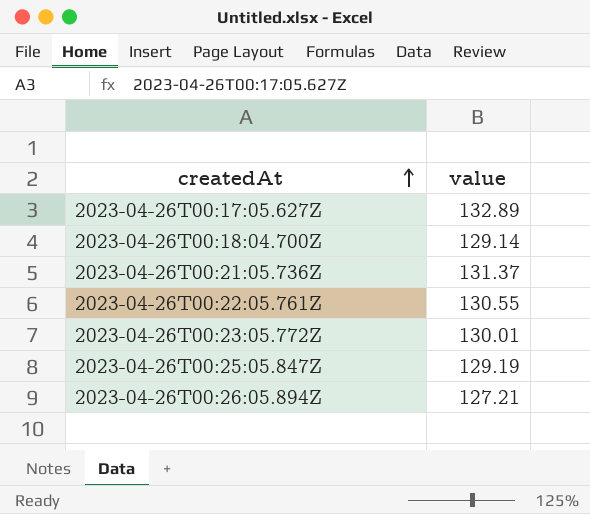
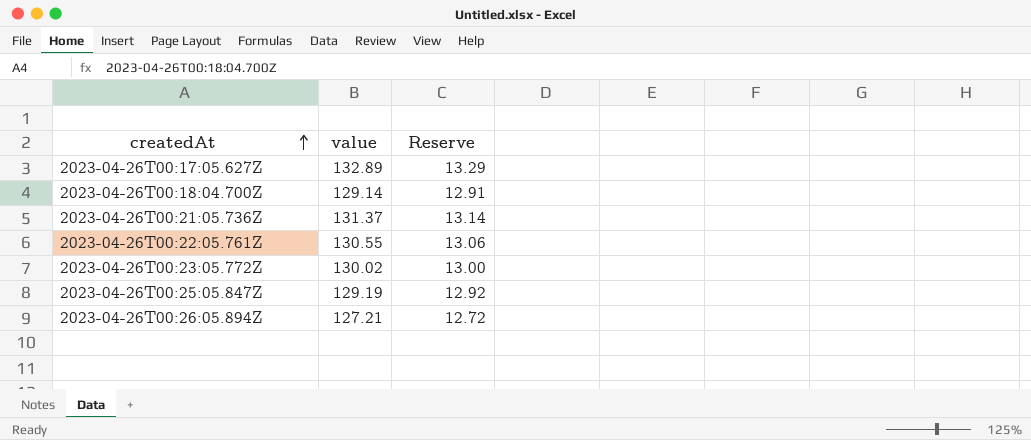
column Reserve | formula: none -> [value] * 0.1
2023-04-26T00:23:05.772Z | value: 130.01 -> 130.02

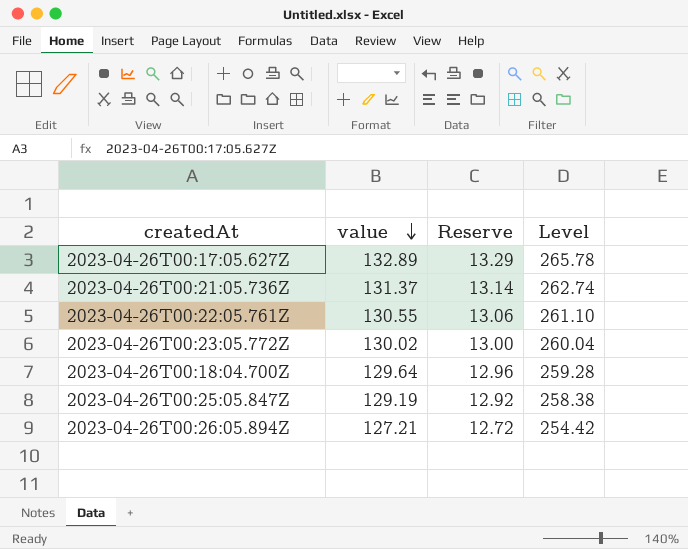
row order: createdAt ascending -> value descending
column Level | formula: none -> [value] * 2
2023-04-26T00:18:04.700Z | value: 129.14 -> 129.64
2023-04-26T00:18:04.700Z | Reserve: 12.91 -> 12.96

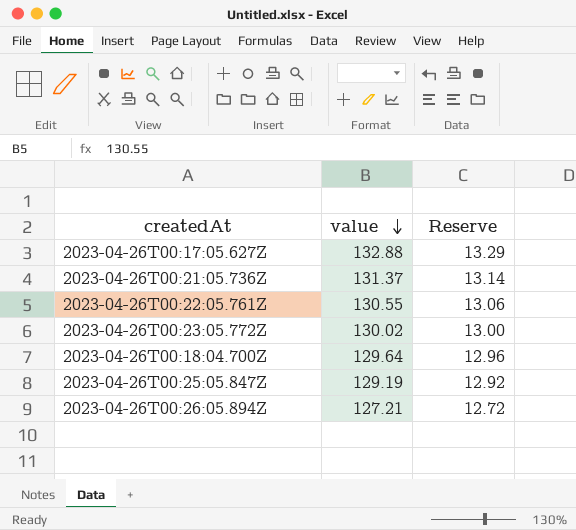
column Level | formula: [value] * 2 -> none
2023-04-26T00:17:05.627Z | value: 132.89 -> 132.88

